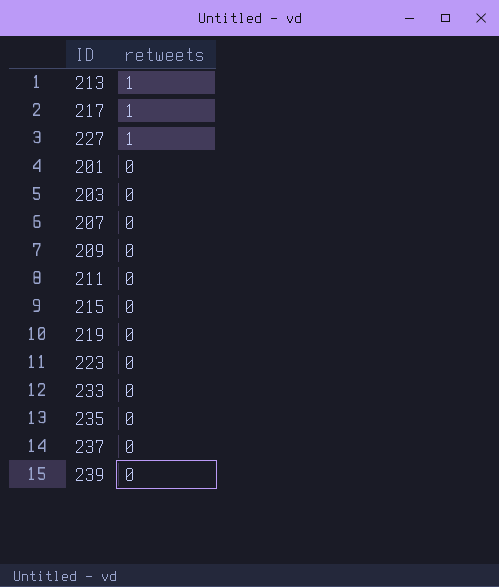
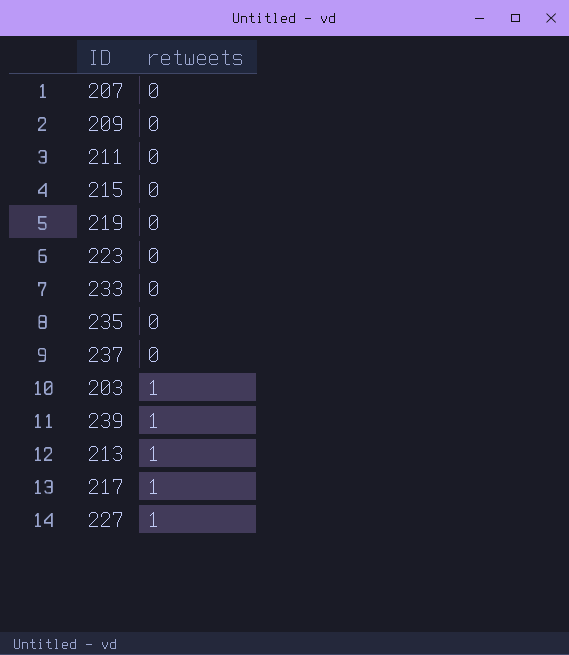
row order: retweets descending -> retweets ascending
row 201: 0 -> none
203 | retweets: 0 -> 1
239 | retweets: 0 -> 1

